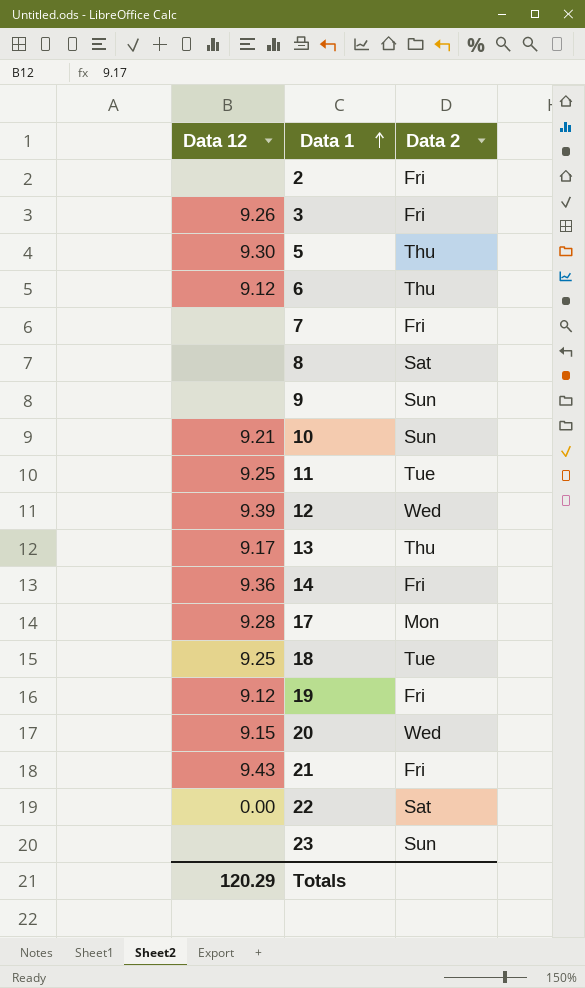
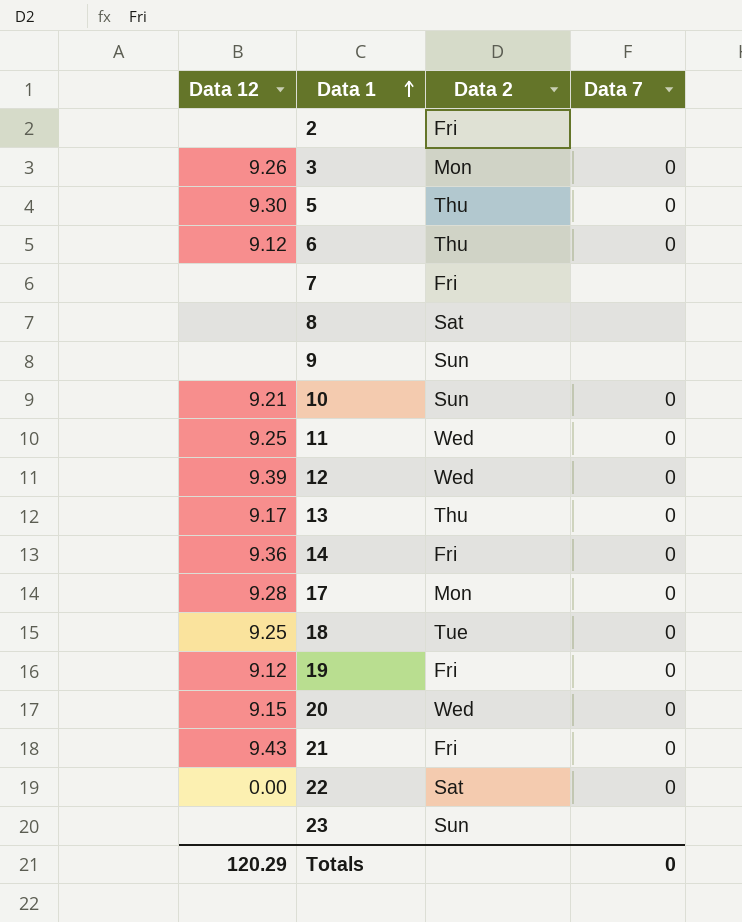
column Data 7 | position: none -> 4
3 | Data 2: Fri -> Mon
11 | Data 2: Tue -> Wed

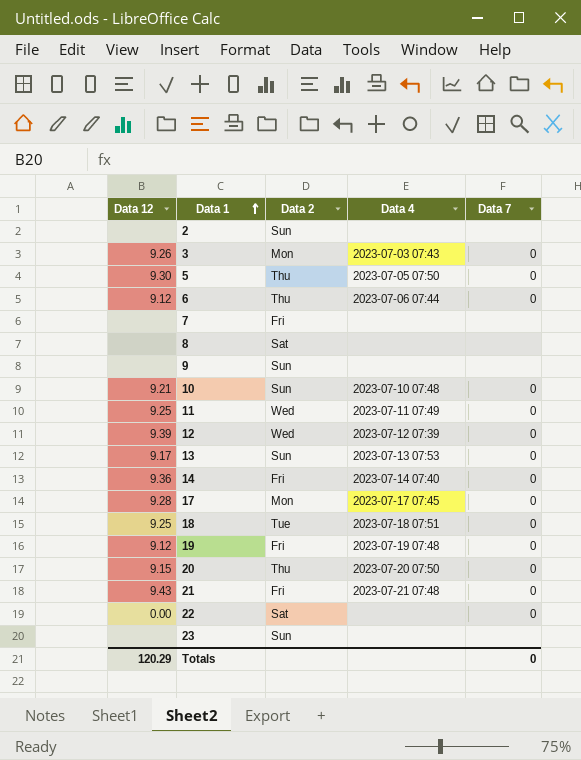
column Data 4 | position: none -> 4
2 | Data 2: Fri -> Sun
13 | Data 2: Thu -> Sun
20 | Data 2: Wed -> Thu

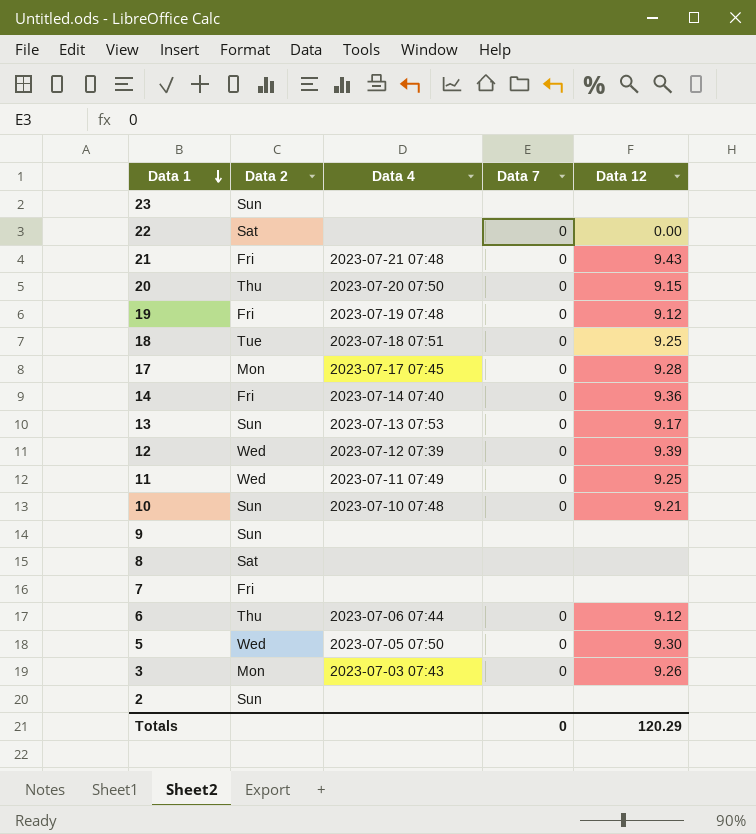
row order: Data 1 ascending -> Data 1 descending
column Data 12 | position: 1 -> 5
5 | Data 2: Thu -> Wed

